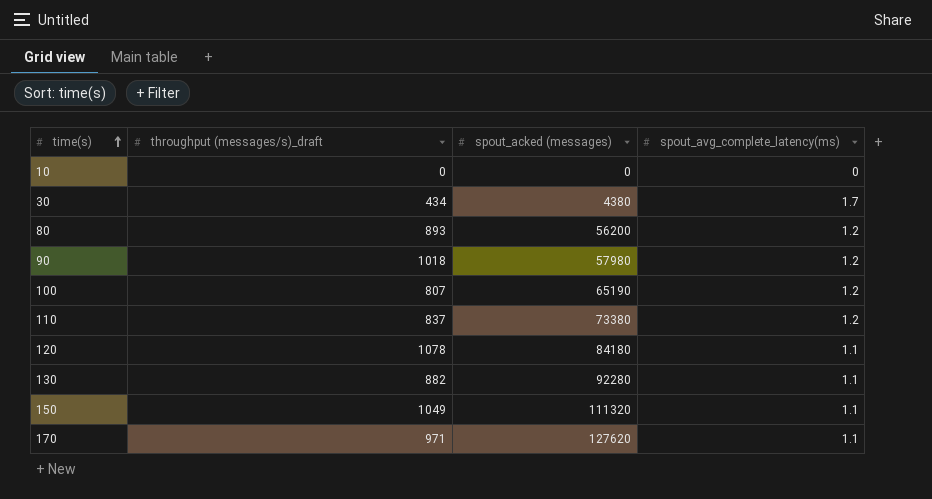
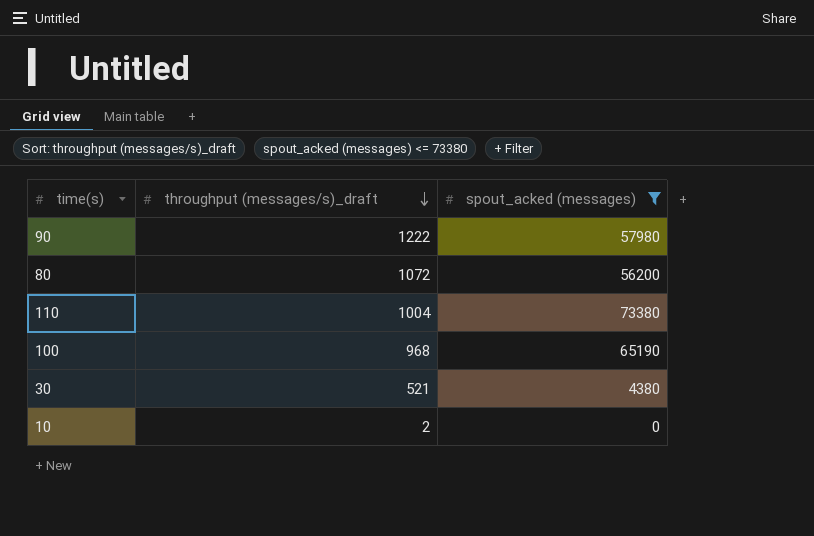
filter: none -> spout_acked (messages) <= 73380
row order: time(s) ascending -> throughput (messages/s)_draft descending
column spout_avg_complete_latency(ms) | position: 4 -> none
90 | throughput (messages/s)_draft: 1018 -> 1222
80 | throughput (messages/s)_draft: 893 -> 1072
110 | throughput (messages/s)_draft: 837 -> 1004
100 | throughput (messages/s)_draft: 807 -> 968
30 | throughput (messages/s)_draft: 434 -> 521
10 | throughput (messages/s)_draft: 0 -> 2

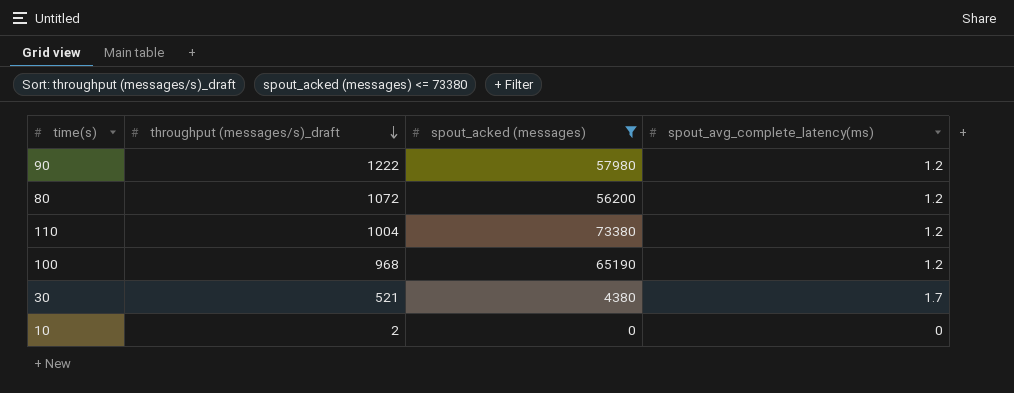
column spout_avg_complete_latency(ms) | position: none -> 4

